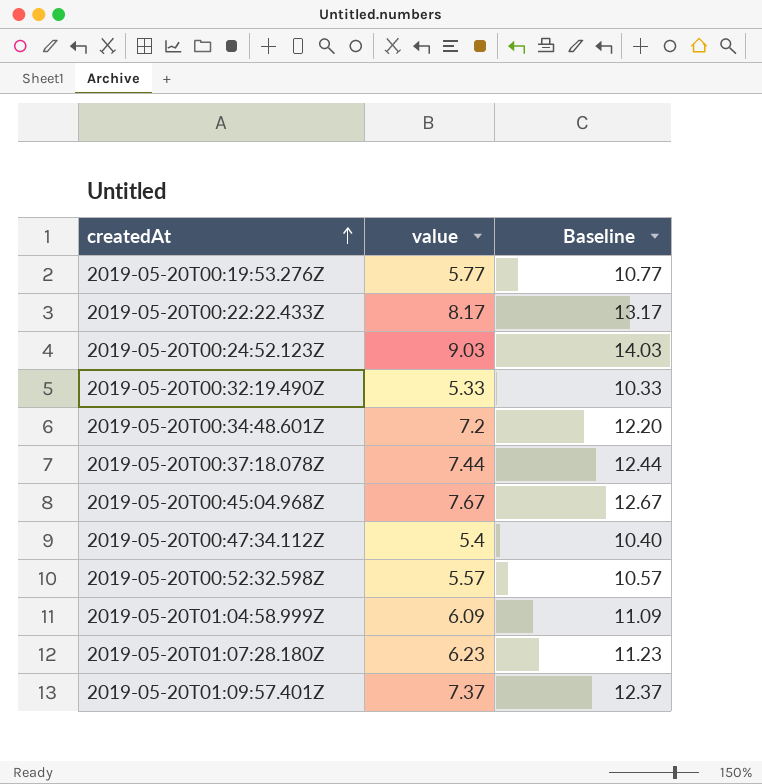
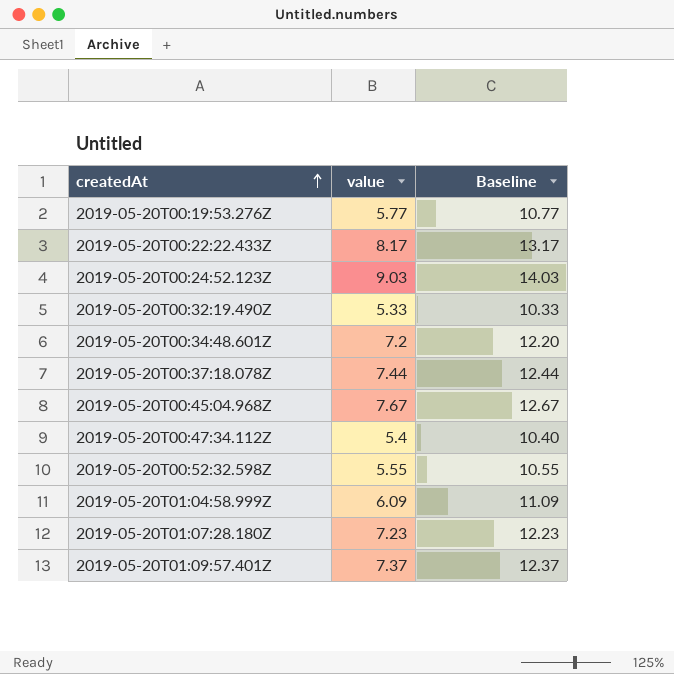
2019-05-20T00:52:32.598Z | value: 5.57 -> 5.55
2019-05-20T00:52:32.598Z | Baseline: 10.57 -> 10.55
2019-05-20T01:07:28.180Z | value: 6.23 -> 7.23
2019-05-20T01:07:28.180Z | Baseline: 11.23 -> 12.23

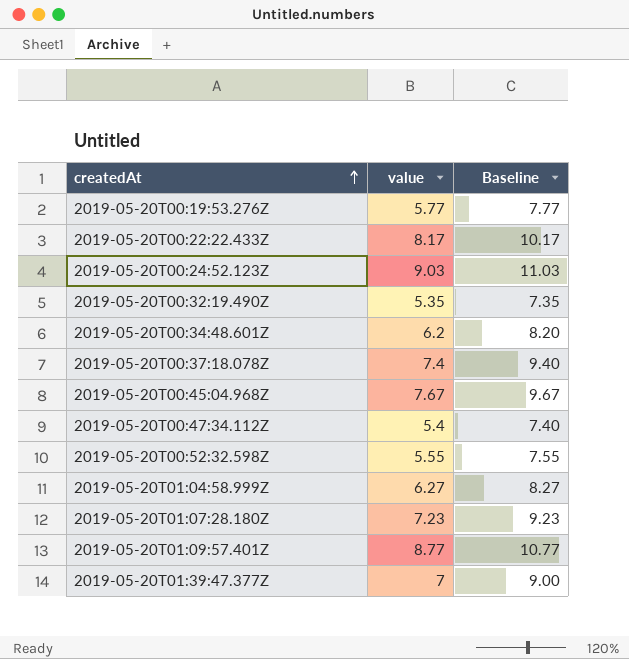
column Baseline | formula: [value] + 5 -> [value] + 2
2019-05-20T00:32:19.490Z | value: 5.33 -> 5.35
2019-05-20T00:34:48.601Z | value: 7.2 -> 6.2
2019-05-20T00:37:18.078Z | value: 7.44 -> 7.4
2019-05-20T01:04:58.999Z | value: 6.09 -> 6.27
2019-05-20T01:09:57.401Z | value: 7.37 -> 8.77
row 2019-05-20T01:39:47.377Z: none -> 7 | 9.00

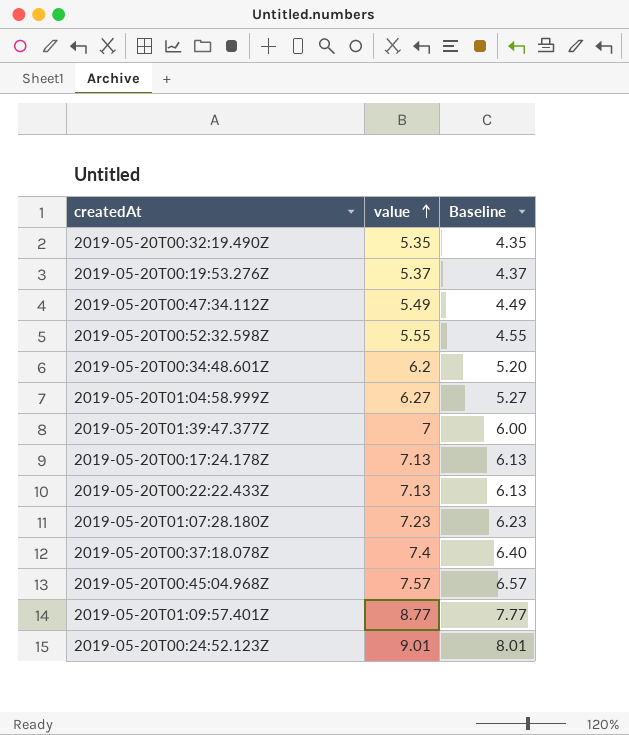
row order: createdAt ascending -> value ascending
column Baseline | formula: [value] + 2 -> [value] - 1
2019-05-20T00:19:53.276Z | value: 5.77 -> 5.37
2019-05-20T00:47:34.112Z | value: 5.4 -> 5.49
row 2019-05-20T00:17:24.178Z: none -> 7.13 | 6.13
2019-05-20T00:22:22.433Z | value: 8.17 -> 7.13
2019-05-20T00:45:04.968Z | value: 7.67 -> 7.57
2019-05-20T00:24:52.123Z | value: 9.03 -> 9.01

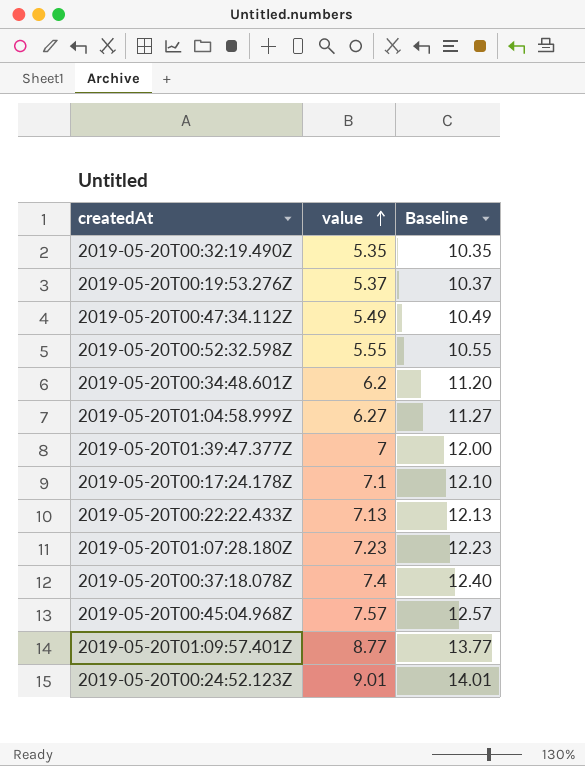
column Baseline | formula: [value] - 1 -> [value] + 5
2019-05-20T00:17:24.178Z | value: 7.13 -> 7.1

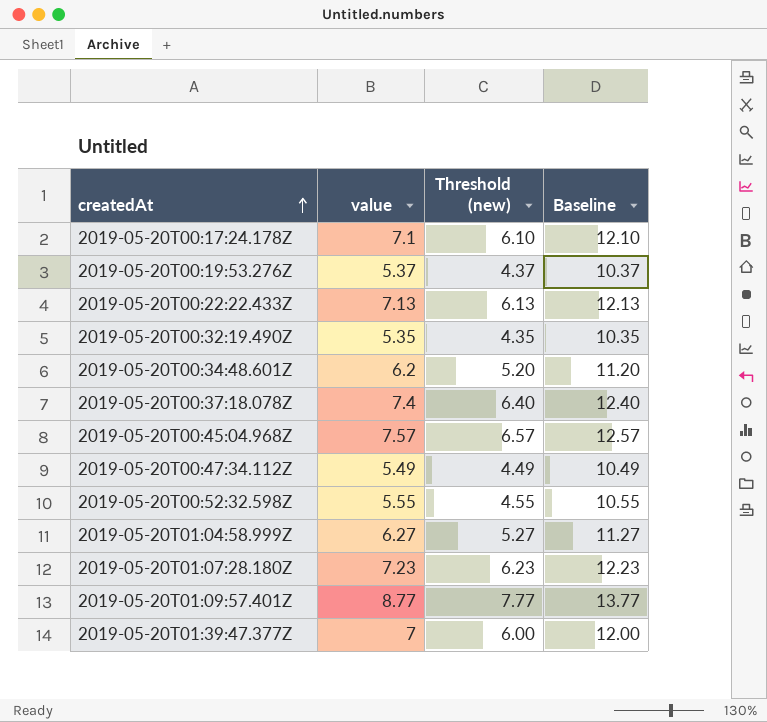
row order: value ascending -> createdAt ascending
column Threshold (new) | formula: none -> [value] - 1
row 2019-05-20T00:24:52.123Z: 9.01 | 14.01 -> none

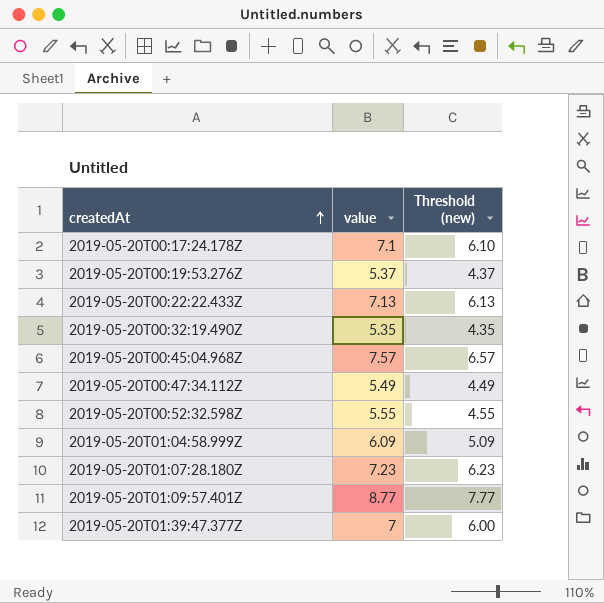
column Baseline | formula: [value] + 5 -> none
row 2019-05-20T00:34:48.601Z: 6.2 | 5.20 | 11.20 -> none
row 2019-05-20T00:37:18.078Z: 7.4 | 6.40 | 12.40 -> none
2019-05-20T01:04:58.999Z | value: 6.27 -> 6.09
2019-05-20T01:04:58.999Z | Threshold (new): 5.27 -> 5.09

